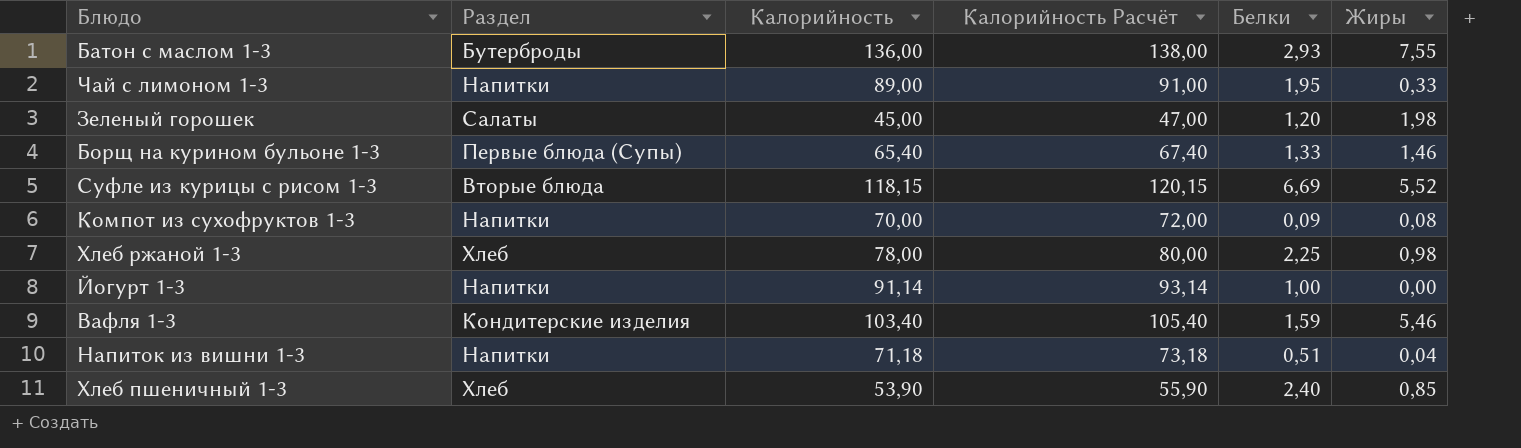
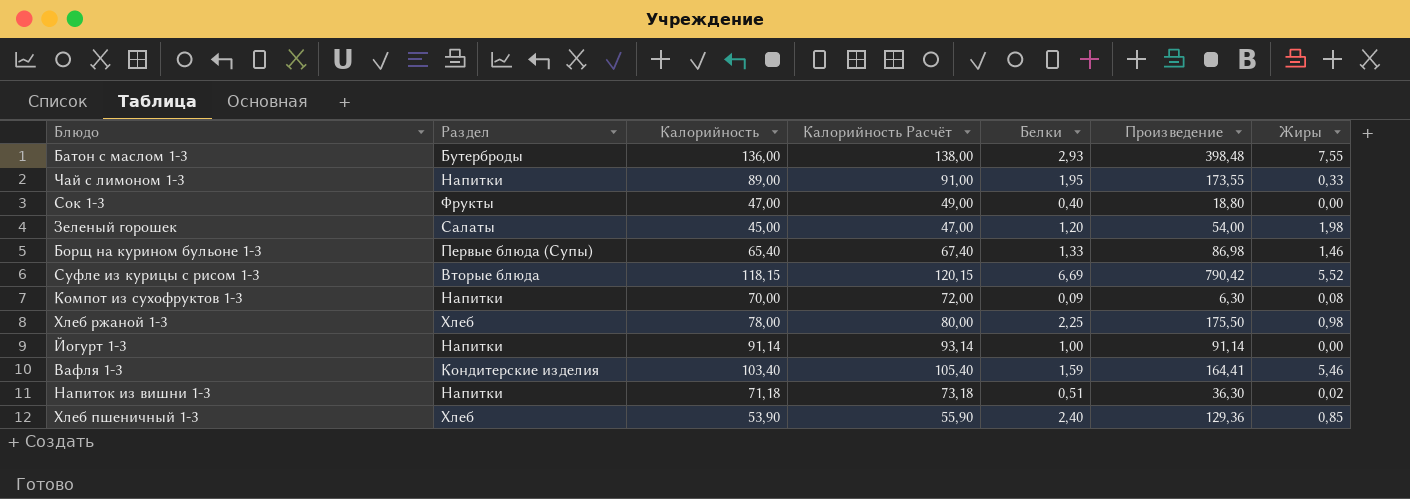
column Произведение | formula: none -> [Калорийность] * [Белки]
row Сок 1-3: none -> Фрукты | 47,00 | 49,00 | 0,40 | 18,80 | 0,00
Напиток из вишни 1-3 | Жиры: 0,04 -> 0,02

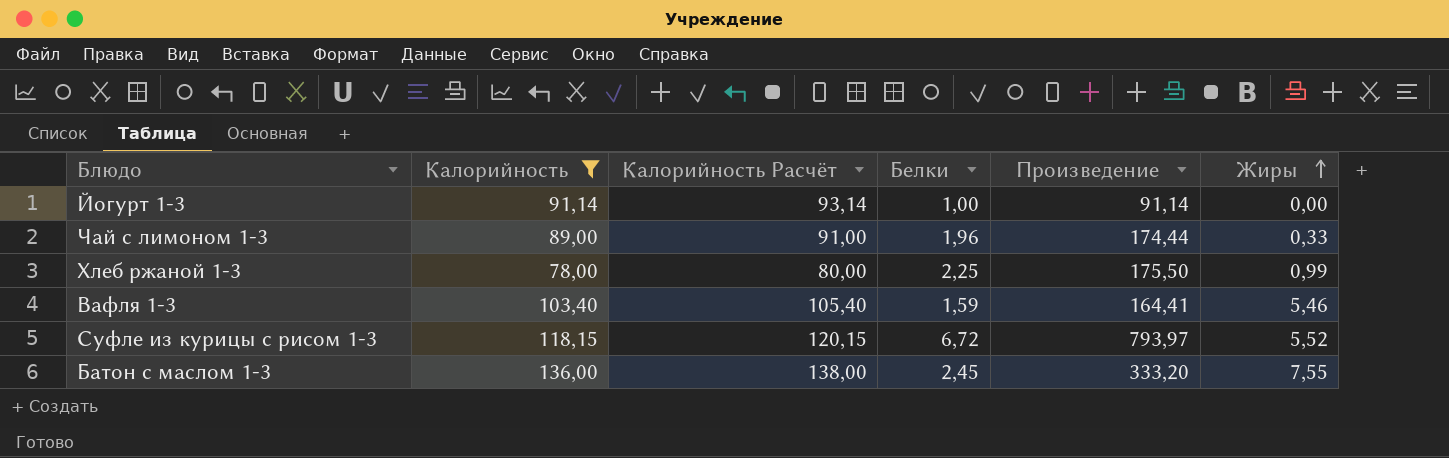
filter: none -> Калорийность >= 78,00
row order: none -> Жиры ascending
column Раздел | position: 2 -> none
Чай с лимоном 1-3 | Белки: 1,95 -> 1,96
Чай с лимоном 1-3 | Произведение: 173,55 -> 174,44
Хлеб ржаной 1-3 | Жиры: 0,98 -> 0,99
Суфле из курицы с рисом 1-3 | Белки: 6,69 -> 6,72
Суфле из курицы с рисом 1-3 | Произведение: 790,42 -> 793,97
Батон с маслом 1-3 | Белки: 2,93 -> 2,45
Батон с маслом 1-3 | Произведение: 398,48 -> 333,20

